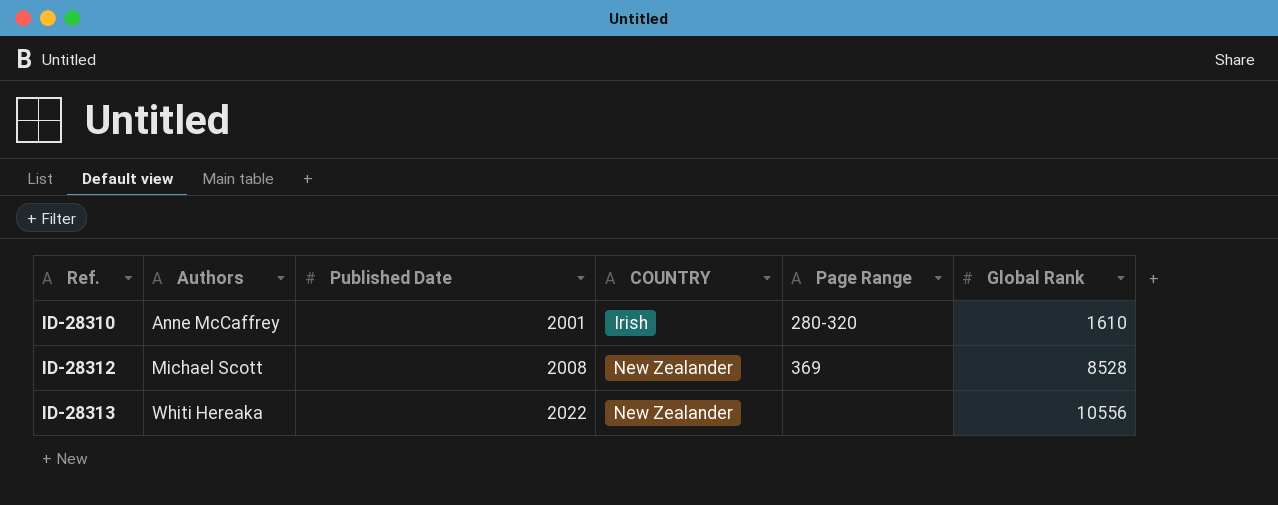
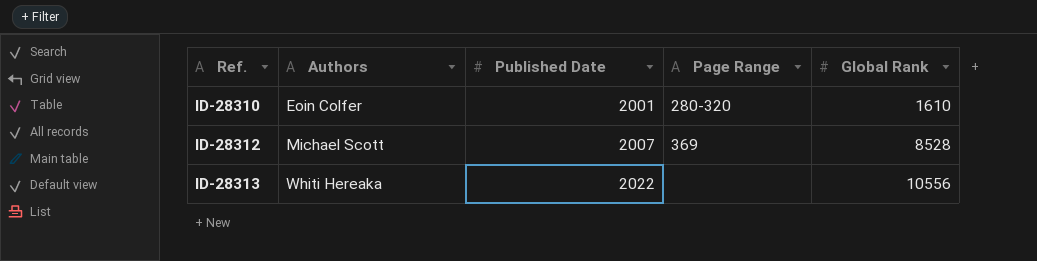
column COUNTRY | position: 4 -> none
ID-28310 | Authors: Anne McCaffrey -> Eoin Colfer
ID-28312 | Published Date: 2008 -> 2007

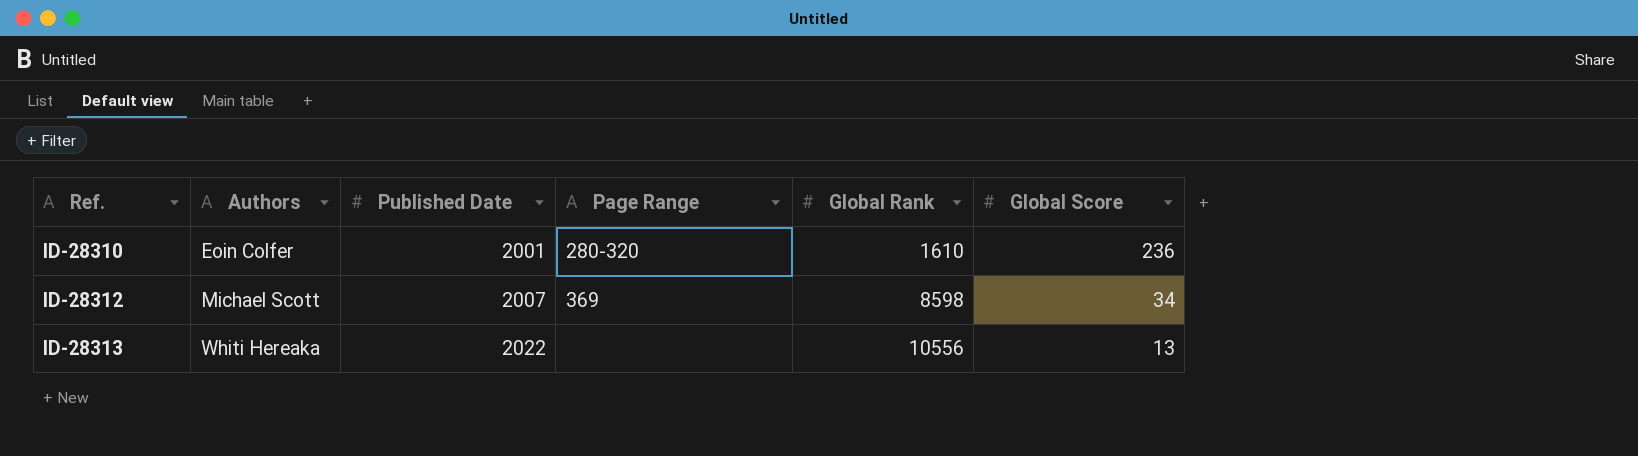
column Global Score | position: none -> 6
ID-28312 | Global Rank: 8528 -> 8598

